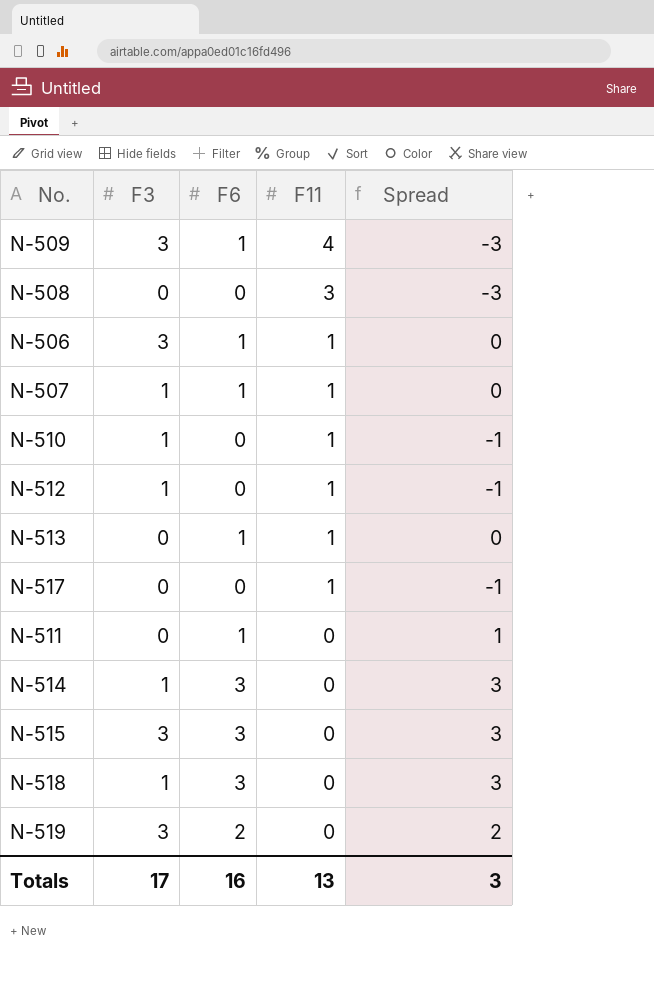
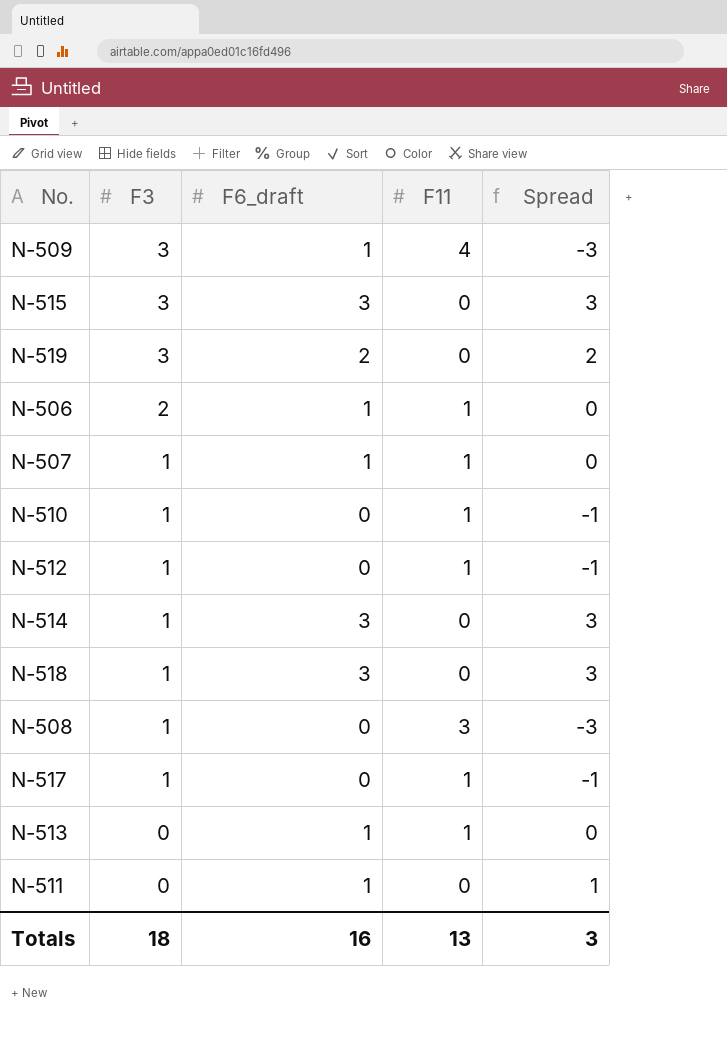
row order: F11 descending -> F3 descending
column name: F6 -> F6_draft
N-506 | F3: 3 -> 2
N-508 | F3: 0 -> 1
N-517 | F3: 0 -> 1
Totals | F3: 17 -> 18

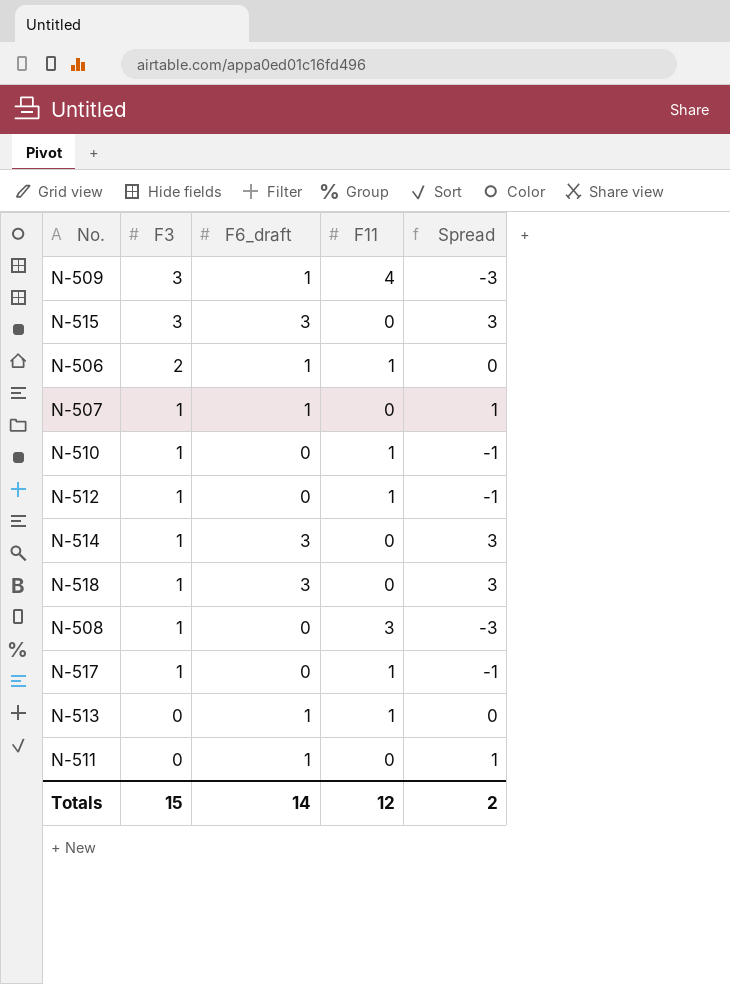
row N-519: 3 | 2 | 0 | 2 -> none
N-507 | F11: 1 -> 0
N-507 | Spread: 0 -> 1
Totals | F3: 18 -> 15
Totals | F6_draft: 16 -> 14
Totals | F11: 13 -> 12
Totals | Spread: 3 -> 2

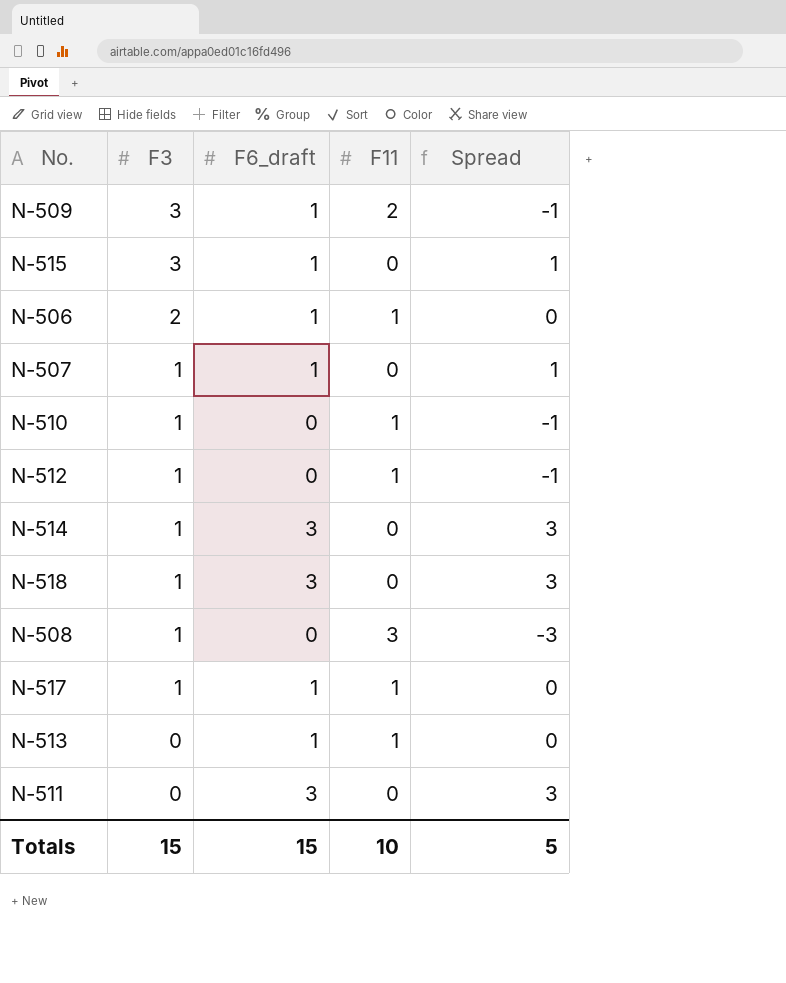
N-509 | F11: 4 -> 2
N-509 | Spread: -3 -> -1
N-515 | F6_draft: 3 -> 1
N-515 | Spread: 3 -> 1
N-517 | F6_draft: 0 -> 1
N-517 | Spread: -1 -> 0
N-511 | F6_draft: 1 -> 3
N-511 | Spread: 1 -> 3
Totals | F6_draft: 14 -> 15
Totals | F11: 12 -> 10
Totals | Spread: 2 -> 5

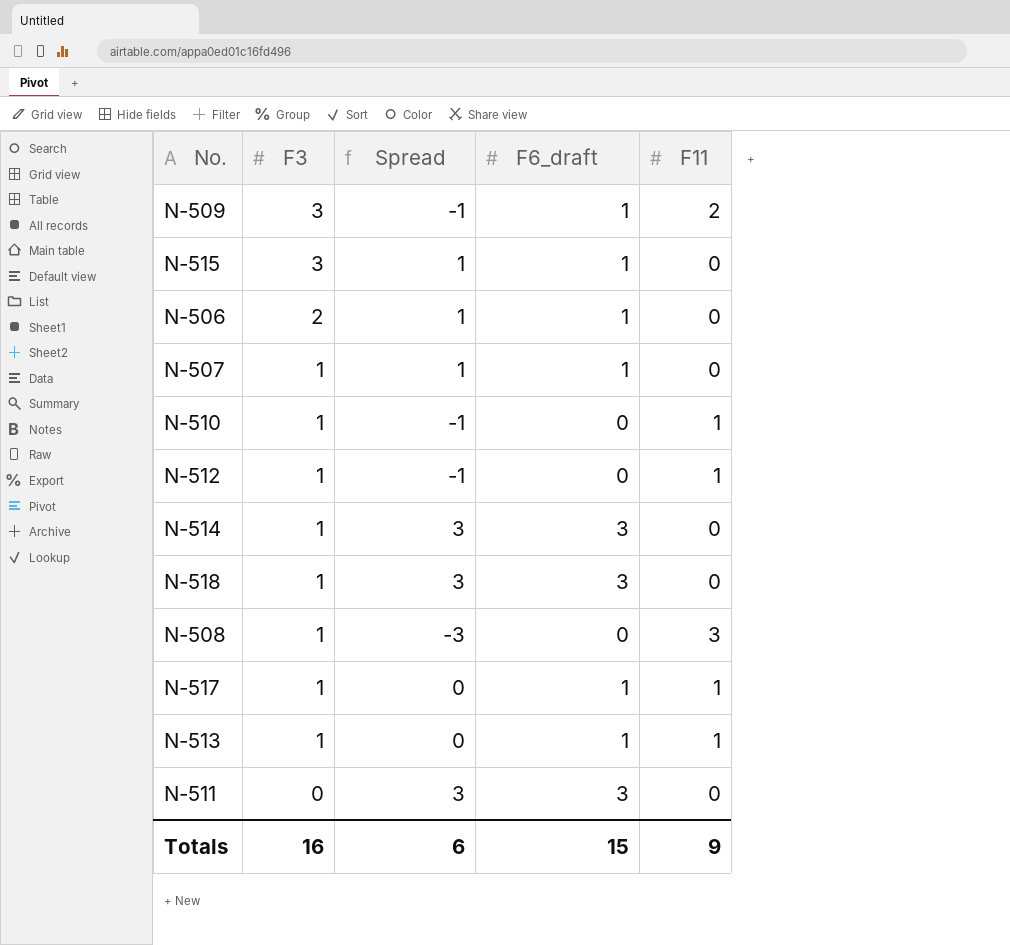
column Spread | position: 5 -> 3
N-506 | Spread: 0 -> 1
N-506 | F11: 1 -> 0
N-513 | F3: 0 -> 1
Totals | F3: 15 -> 16
Totals | Spread: 5 -> 6
Totals | F11: 10 -> 9

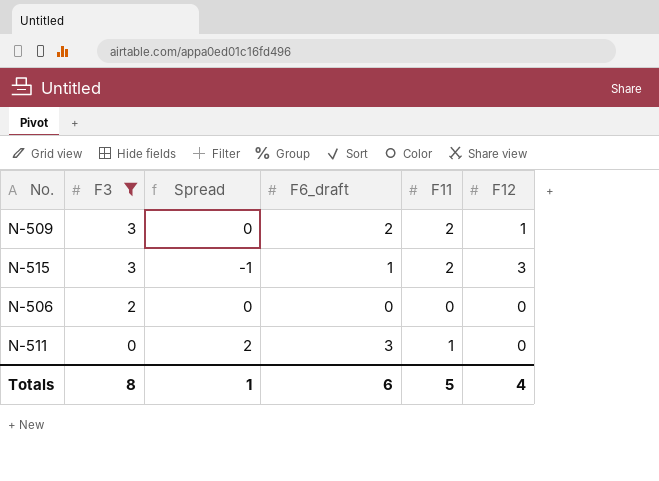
filter: none -> F3 != 1
column F12 | position: none -> 6
N-509 | Spread: -1 -> 0
N-509 | F6_draft: 1 -> 2
N-515 | Spread: 1 -> -1
N-515 | F11: 0 -> 2
N-506 | Spread: 1 -> 0
N-506 | F6_draft: 1 -> 0
N-511 | Spread: 3 -> 2
N-511 | F11: 0 -> 1
Totals | F3: 16 -> 8
Totals | Spread: 6 -> 1
Totals | F6_draft: 15 -> 6
Totals | F11: 9 -> 5

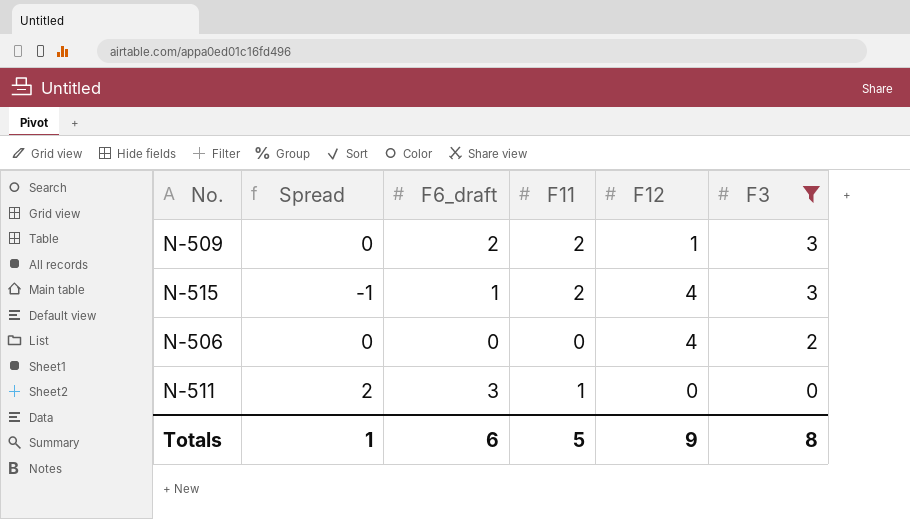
column F3 | position: 2 -> 6
N-515 | F12: 3 -> 4
N-506 | F12: 0 -> 4
Totals | F12: 4 -> 9

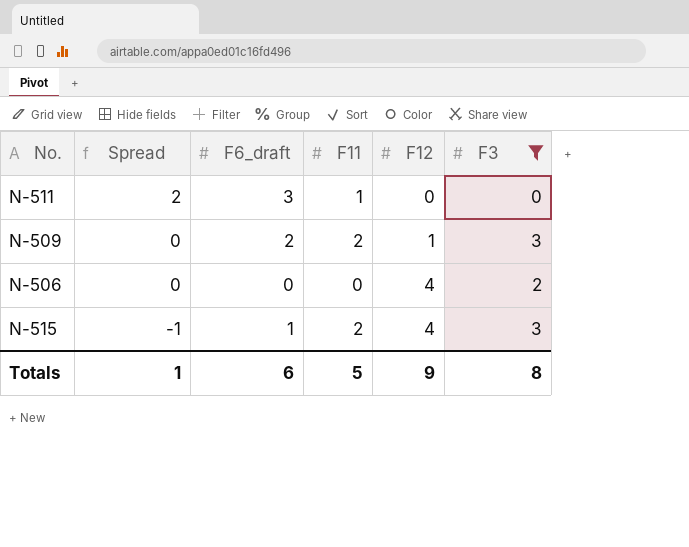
row order: F3 descending -> Spread descending

